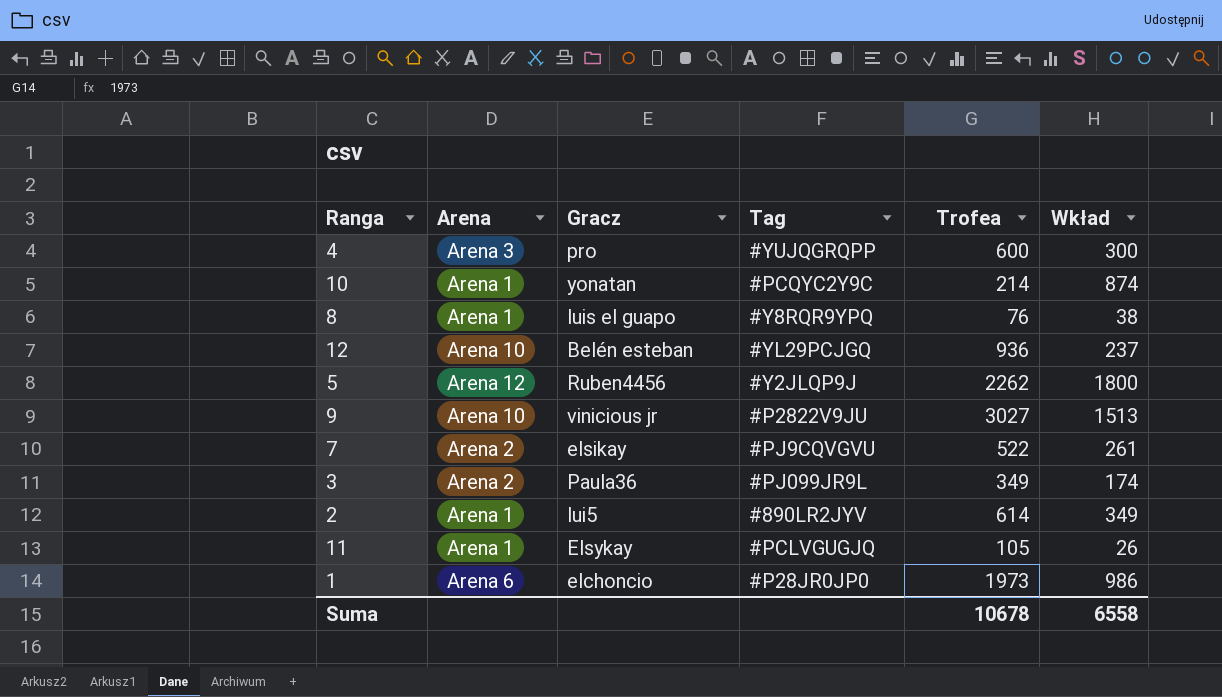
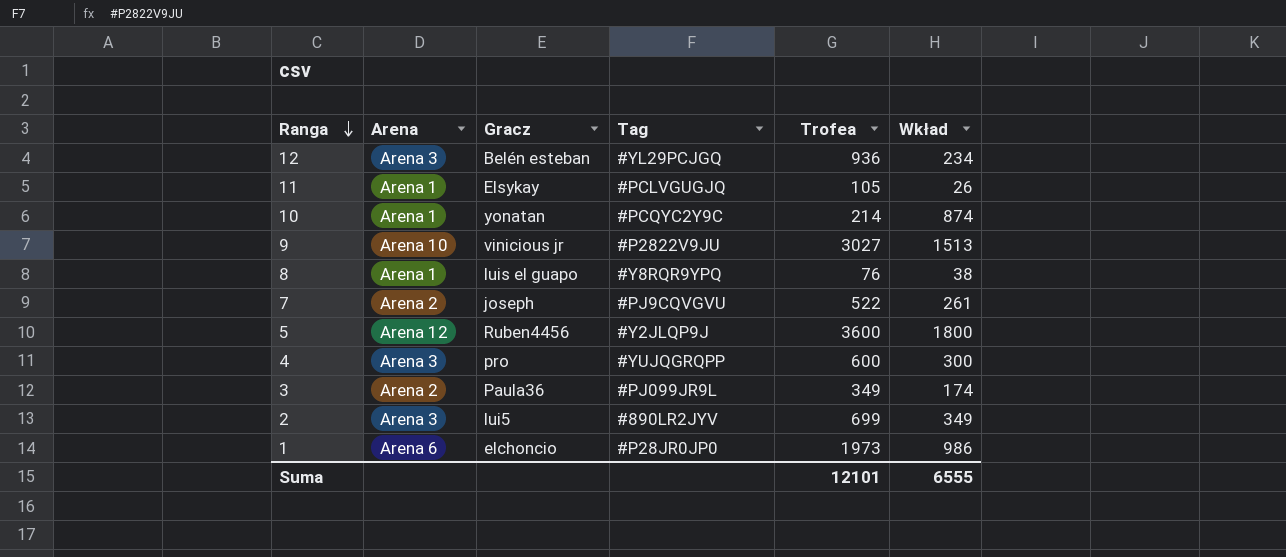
row order: none -> Ranga descending
12 | Arena: Arena 10 -> Arena 3
12 | Wkład: 237 -> 234
7 | Gracz: elsikay -> joseph
5 | Trofea: 2262 -> 3600
2 | Arena: Arena 1 -> Arena 3
2 | Trofea: 614 -> 699
Suma | Trofea: 10678 -> 12101
Suma | Wkład: 6558 -> 6555

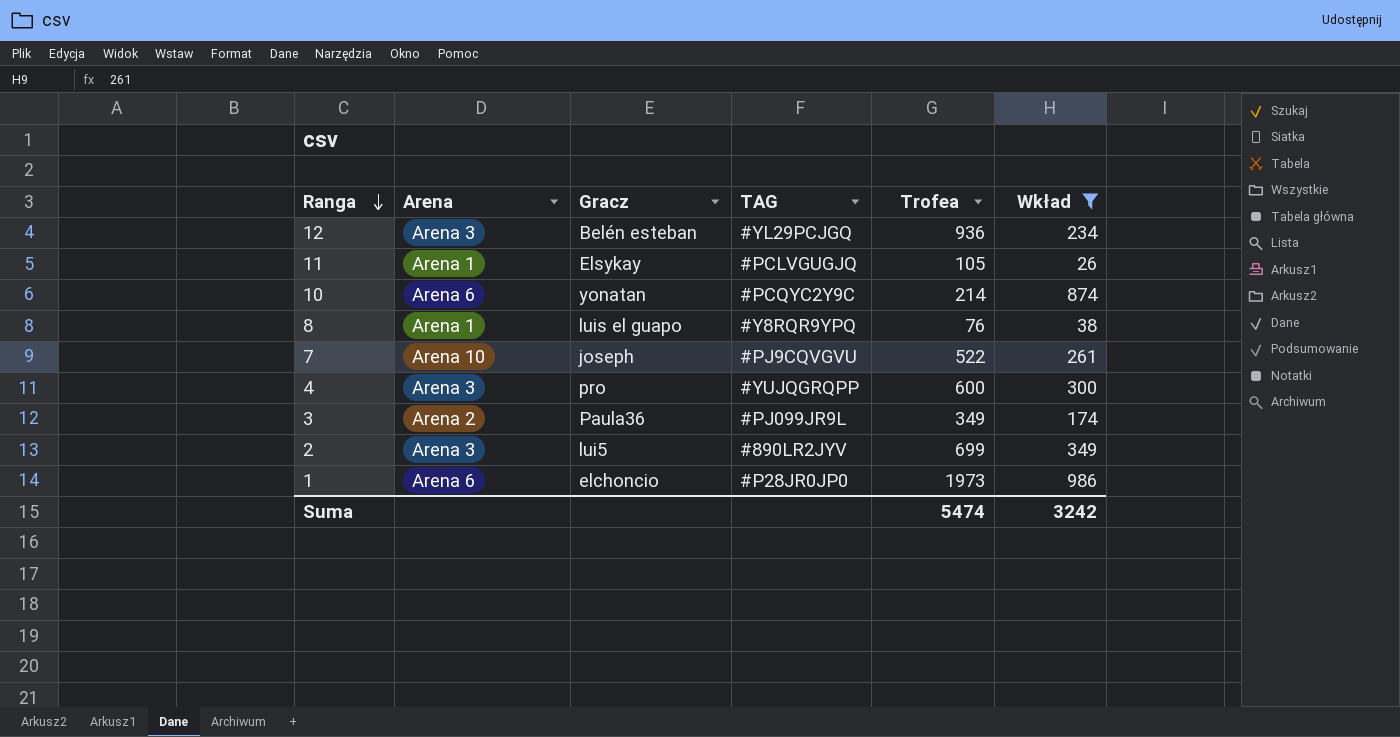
filter: none -> Wkład <= 986
column name: Tag -> TAG
10 | Arena: Arena 1 -> Arena 6
7 | Arena: Arena 2 -> Arena 10
Suma | Trofea: 12101 -> 5474
Suma | Wkład: 6555 -> 3242

